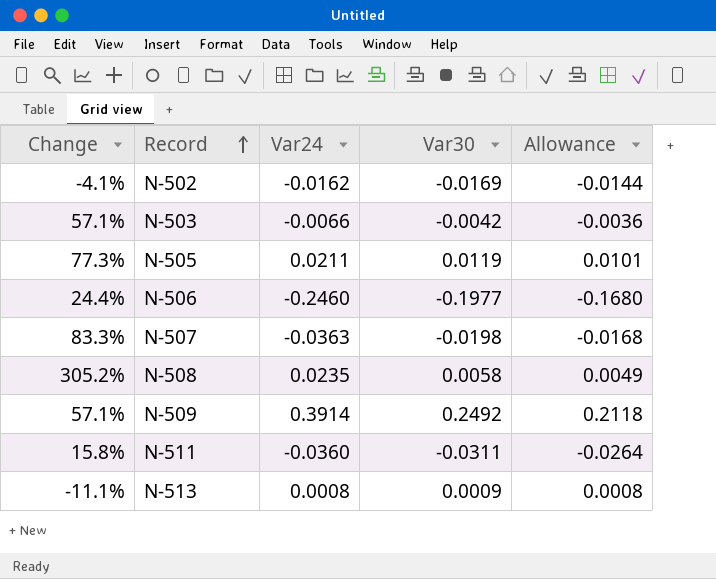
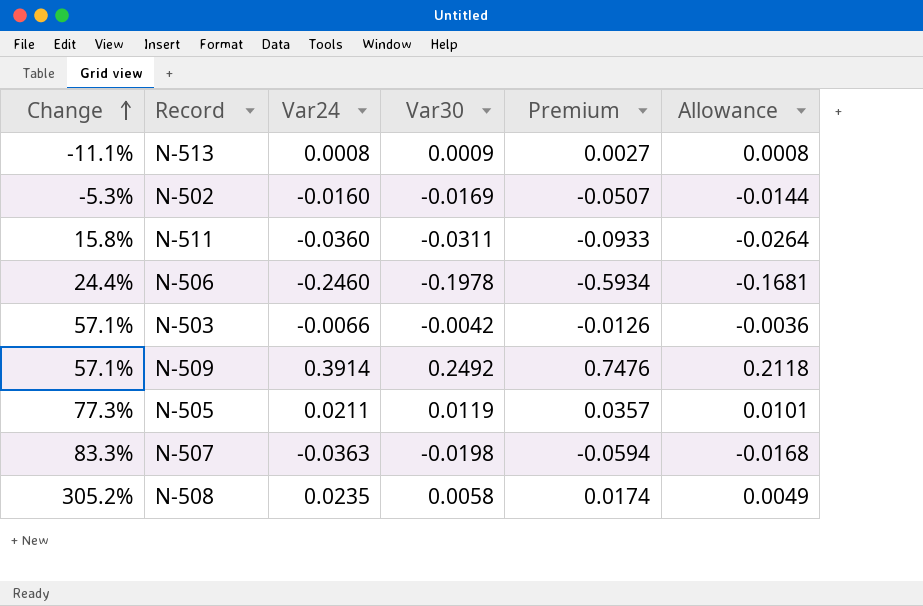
row order: Record ascending -> Change ascending
column Premium | formula: none -> [Var30] * 3
N-502 | Change: -4.1% -> -5.3%
N-502 | Var24: -0.0162 -> -0.0160
N-506 | Var30: -0.1977 -> -0.1978
N-506 | Allowance: -0.1680 -> -0.1681

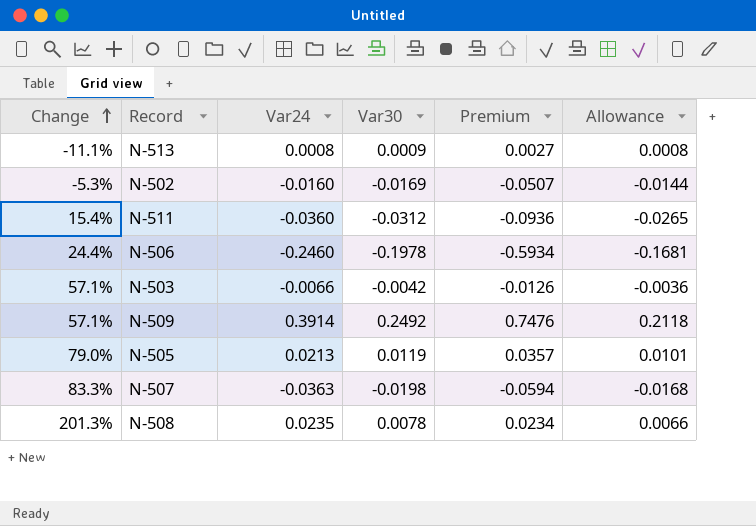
N-511 | Change: 15.8% -> 15.4%
N-511 | Var30: -0.0311 -> -0.0312
N-511 | Premium: -0.0933 -> -0.0936
N-511 | Allowance: -0.0264 -> -0.0265
N-505 | Change: 77.3% -> 79.0%
N-505 | Var24: 0.0211 -> 0.0213
N-508 | Change: 305.2% -> 201.3%
N-508 | Var30: 0.0058 -> 0.0078
N-508 | Premium: 0.0174 -> 0.0234
N-508 | Allowance: 0.0049 -> 0.0066

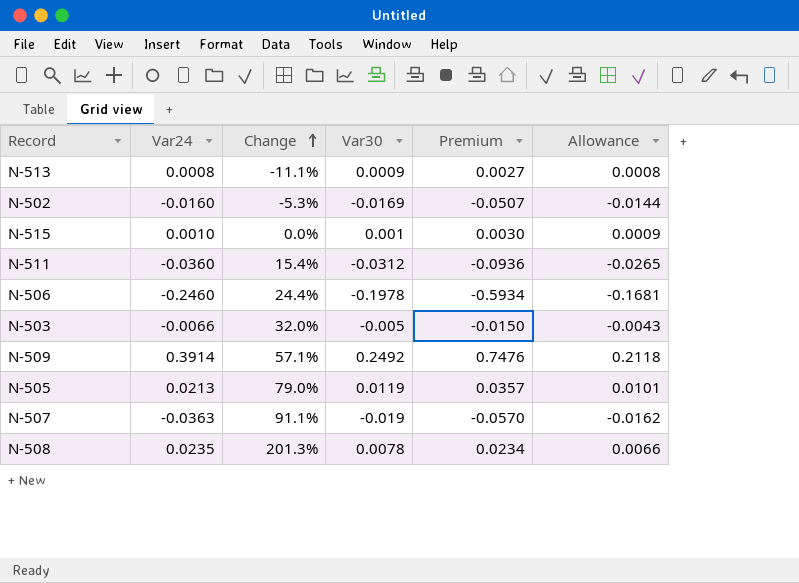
column Change | position: 1 -> 3
row N-515: none -> 0.0010 | 0.0% | 0.001 | 0.0030 | 0.0009
N-503 | Change: 57.1% -> 32.0%
N-503 | Var30: -0.0042 -> -0.005
N-503 | Premium: -0.0126 -> -0.0150
N-503 | Allowance: -0.0036 -> -0.0043
N-507 | Change: 83.3% -> 91.1%
N-507 | Var30: -0.0198 -> -0.019
N-507 | Premium: -0.0594 -> -0.0570
N-507 | Allowance: -0.0168 -> -0.0162

